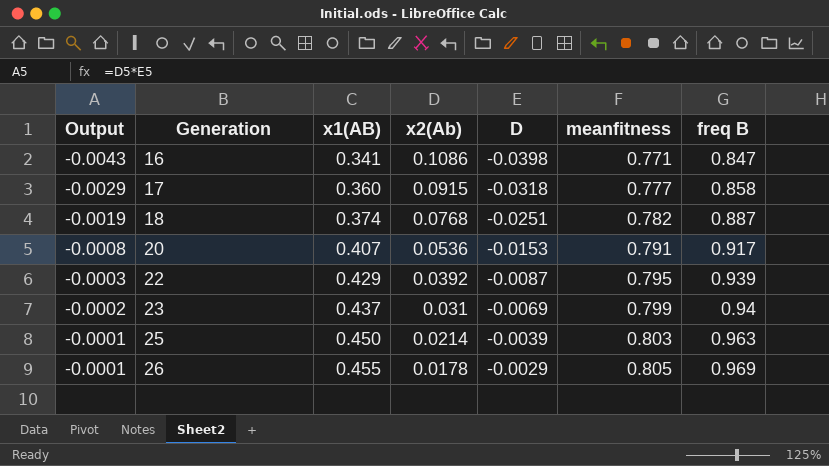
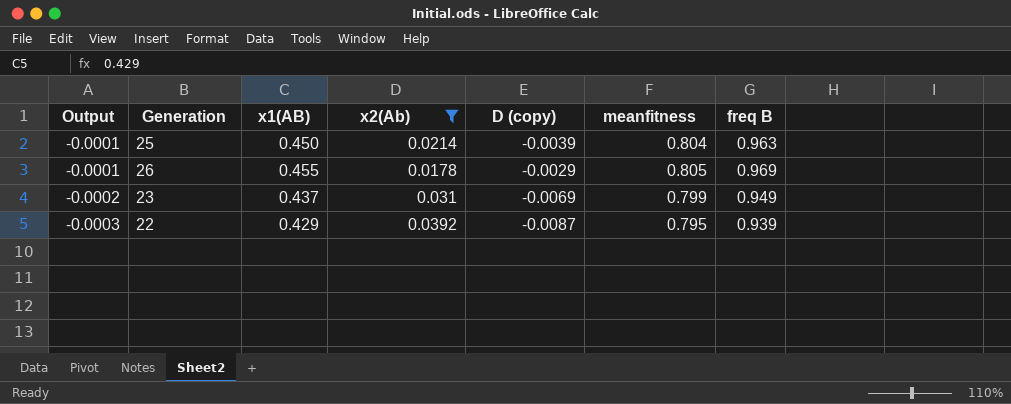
filter: none -> x2(Ab) <= 0.0392
row order: Output ascending -> Output descending
column name: D -> D (copy)
25 | meanfitness: 0.803 -> 0.804
23 | freq B: 0.94 -> 0.949

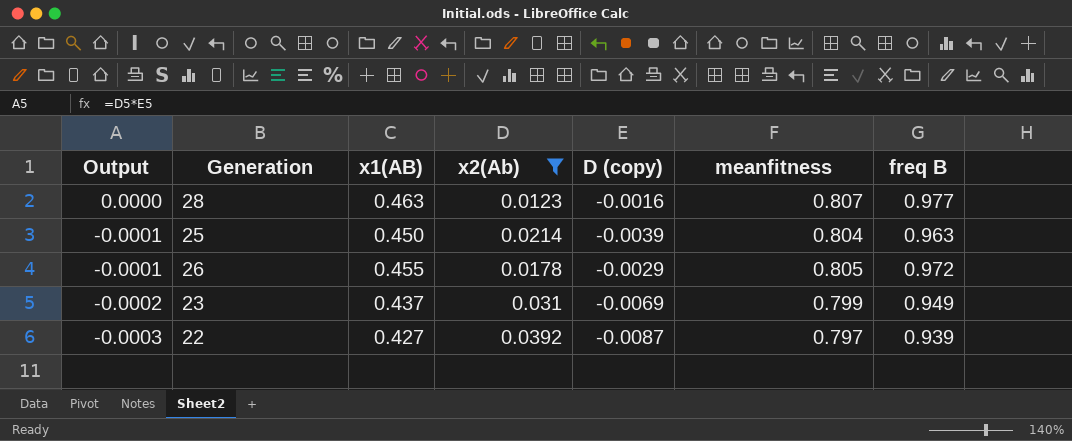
row 28: none -> 0.0000 | 0.463 | 0.0123 | -0.0016 | 0.807 | 0.977
26 | freq B: 0.969 -> 0.972
22 | x1(AB): 0.429 -> 0.427
22 | meanfitness: 0.795 -> 0.797

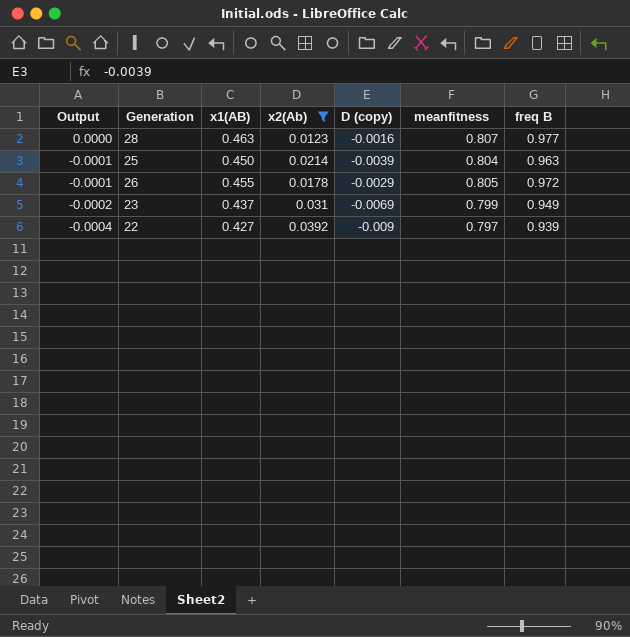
22 | Output: -0.0003 -> -0.0004
22 | D (copy): -0.0087 -> -0.009

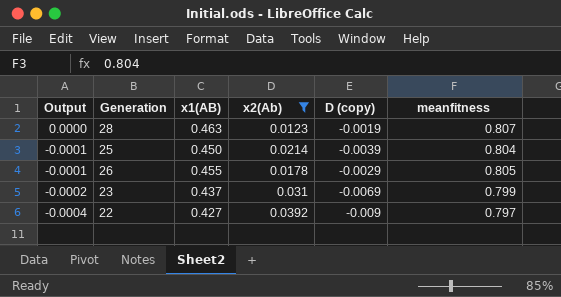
column freq B | position: 7 -> none
28 | D (copy): -0.0016 -> -0.0019

